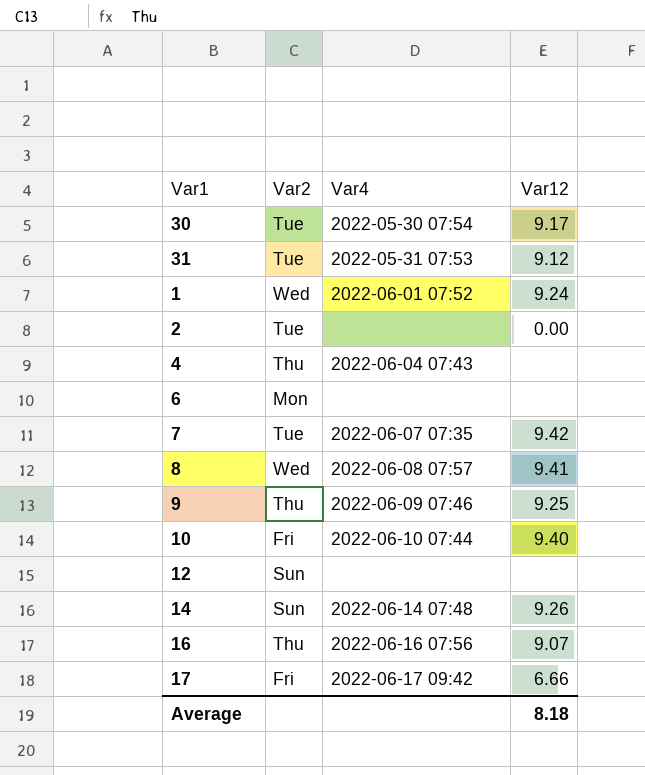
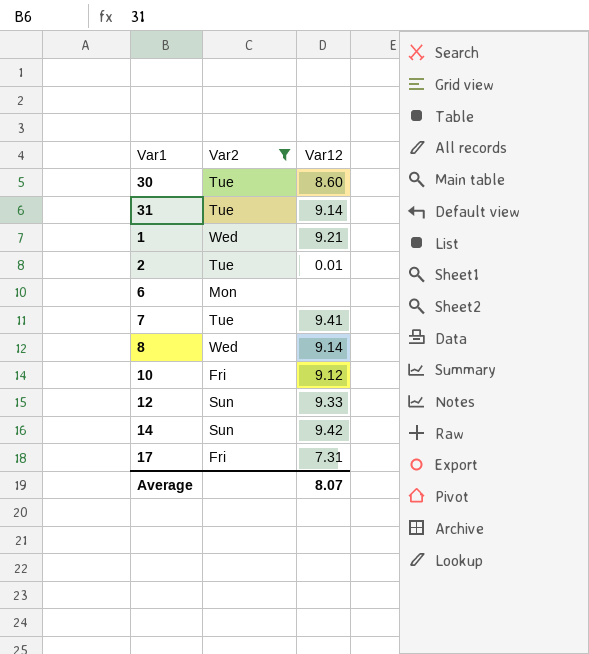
filter: none -> Var2 != Thu
column Var4 | position: 3 -> none
30 | Var12: 9.17 -> 8.60
31 | Var12: 9.12 -> 9.14
1 | Var12: 9.24 -> 9.21
2 | Var12: 0.00 -> 0.01
7 | Var12: 9.42 -> 9.41
8 | Var12: 9.41 -> 9.14
10 | Var12: 9.40 -> 9.12
12 | Var12: none -> 9.33
14 | Var12: 9.26 -> 9.42
17 | Var12: 6.66 -> 7.31
Average | Var12: 8.18 -> 8.07

